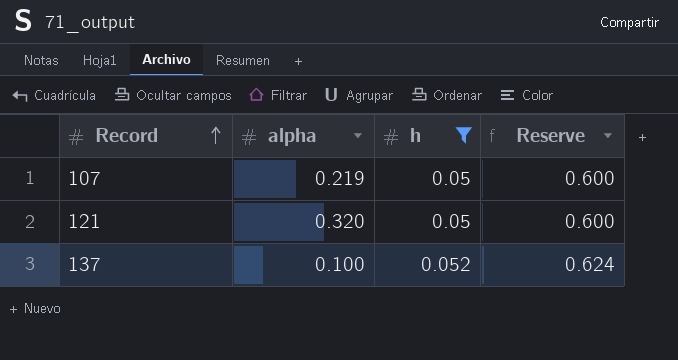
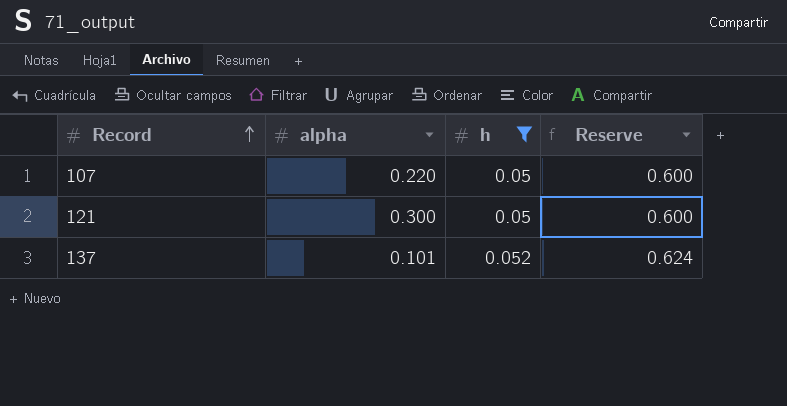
107 | alpha: 0.219 -> 0.220
121 | alpha: 0.320 -> 0.300
137 | alpha: 0.100 -> 0.101

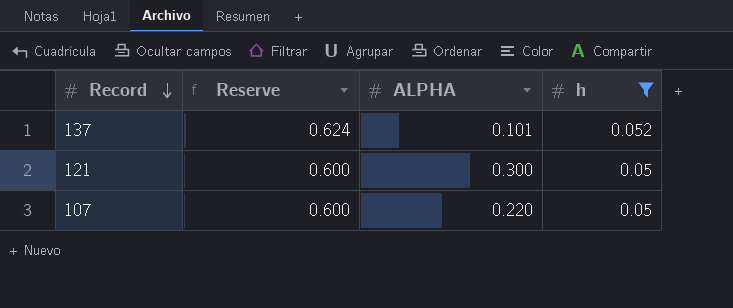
row order: Record ascending -> Record descending
column Reserve | position: 4 -> 2
column name: alpha -> ALPHA

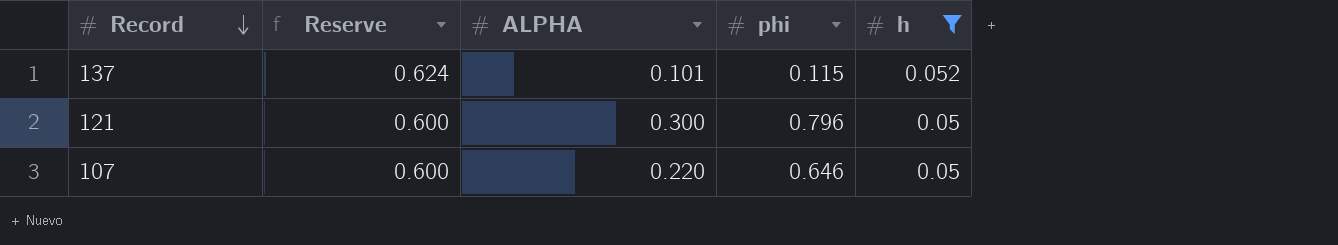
column phi | position: none -> 4

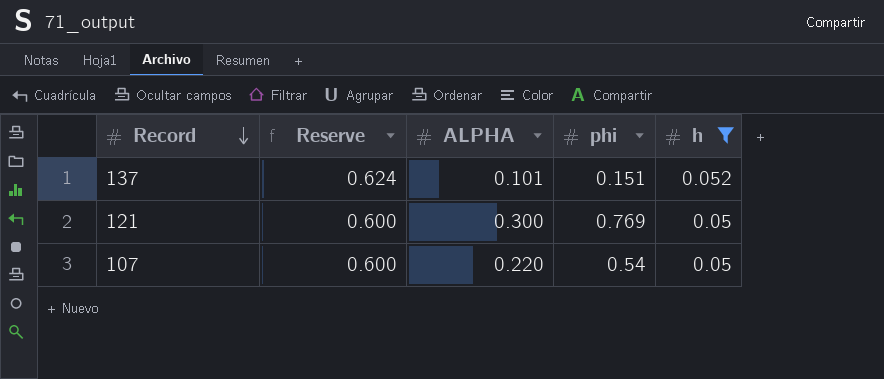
137 | phi: 0.115 -> 0.151
121 | phi: 0.796 -> 0.769
107 | phi: 0.646 -> 0.54

